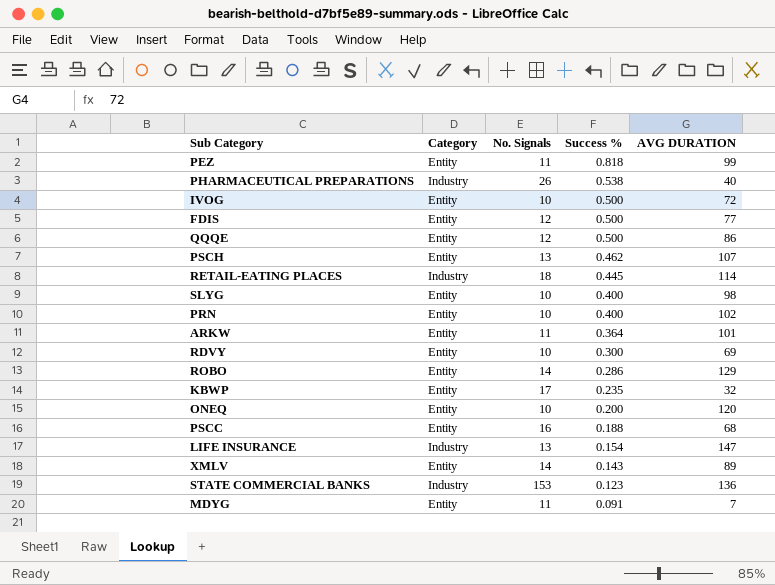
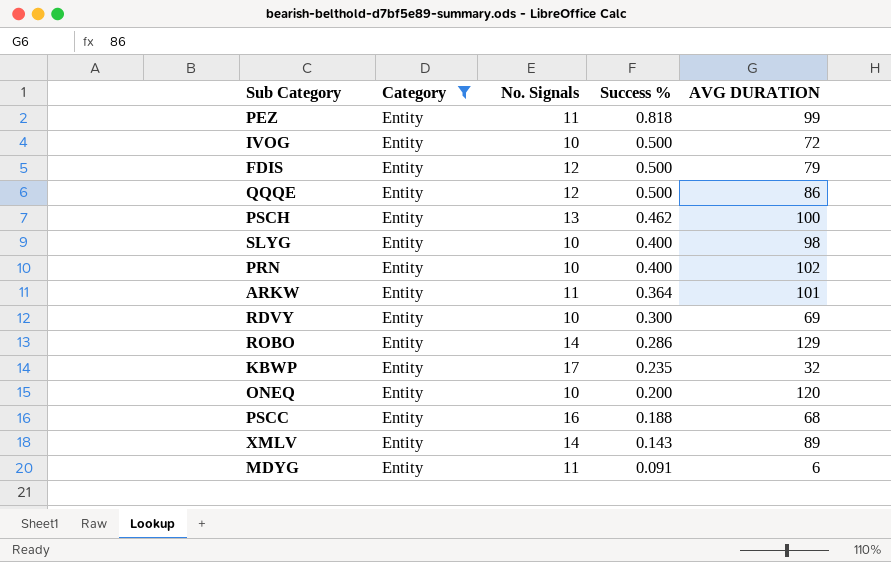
filter: none -> Category = Entity
FDIS | AVG DURATION: 77 -> 79
PSCH | AVG DURATION: 107 -> 100
MDYG | AVG DURATION: 7 -> 6

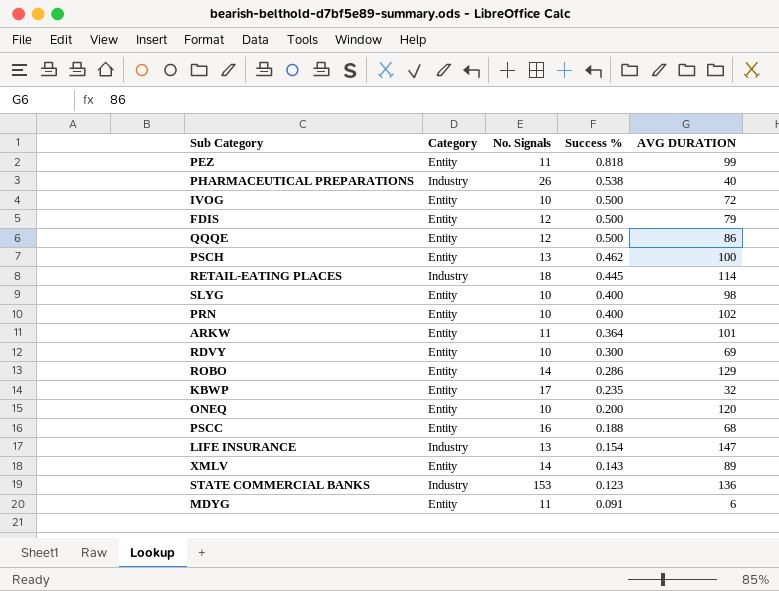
filter: Category = Entity -> none

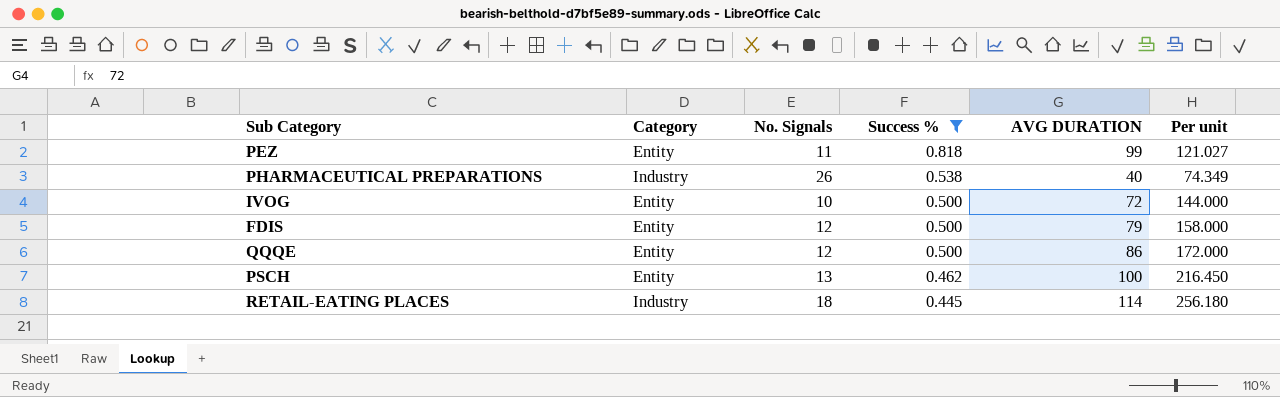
filter: none -> Success % >= 0.445
column Per unit | formula: none -> [AVG DURATION] / [Success %]

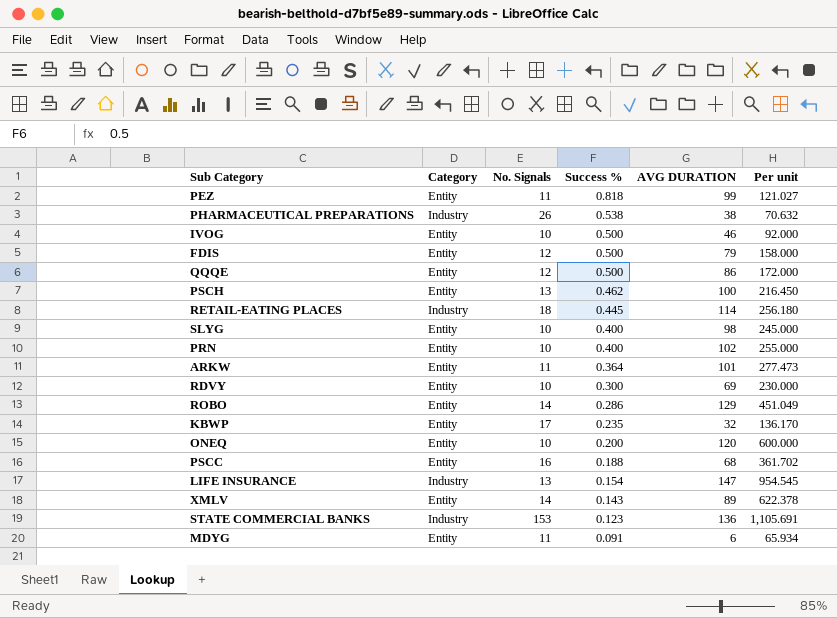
filter: Success % >= 0.445 -> none
PHARMACEUTICAL PREPARATIONS | AVG DURATION: 40 -> 38
PHARMACEUTICAL PREPARATIONS | Per unit: 74.349 -> 70.632
IVOG | AVG DURATION: 72 -> 46
IVOG | Per unit: 144.000 -> 92.000

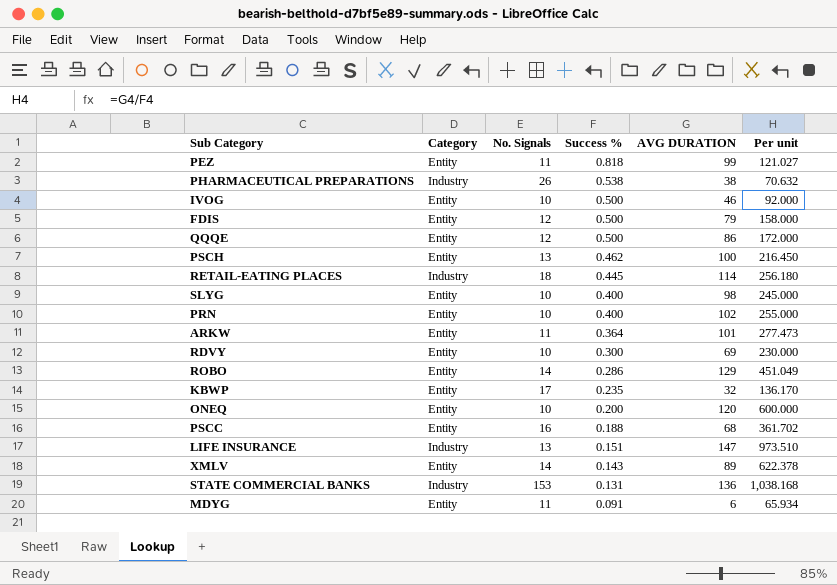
LIFE INSURANCE | Success %: 0.154 -> 0.151
LIFE INSURANCE | Per unit: 954.545 -> 973.510
STATE COMMERCIAL BANKS | Success %: 0.123 -> 0.131
STATE COMMERCIAL BANKS | Per unit: 1,105.691 -> 1,038.168

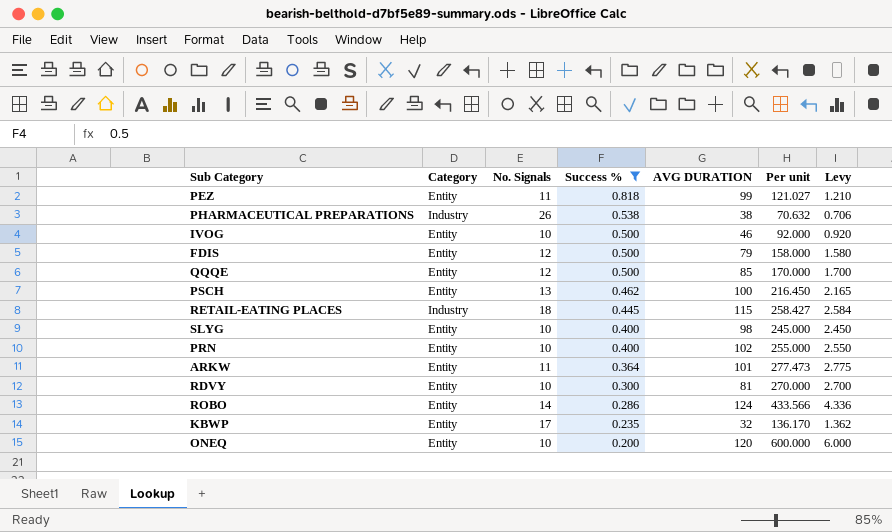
filter: none -> Success % >= 0.200
column Levy | formula: none -> [Per unit] * 0.01
QQQE | AVG DURATION: 86 -> 85
QQQE | Per unit: 172.000 -> 170.000
RETAIL-EATING PLACES | AVG DURATION: 114 -> 115
RETAIL-EATING PLACES | Per unit: 256.180 -> 258.427
RDVY | AVG DURATION: 69 -> 81
RDVY | Per unit: 230.000 -> 270.000
ROBO | AVG DURATION: 129 -> 124
ROBO | Per unit: 451.049 -> 433.566

